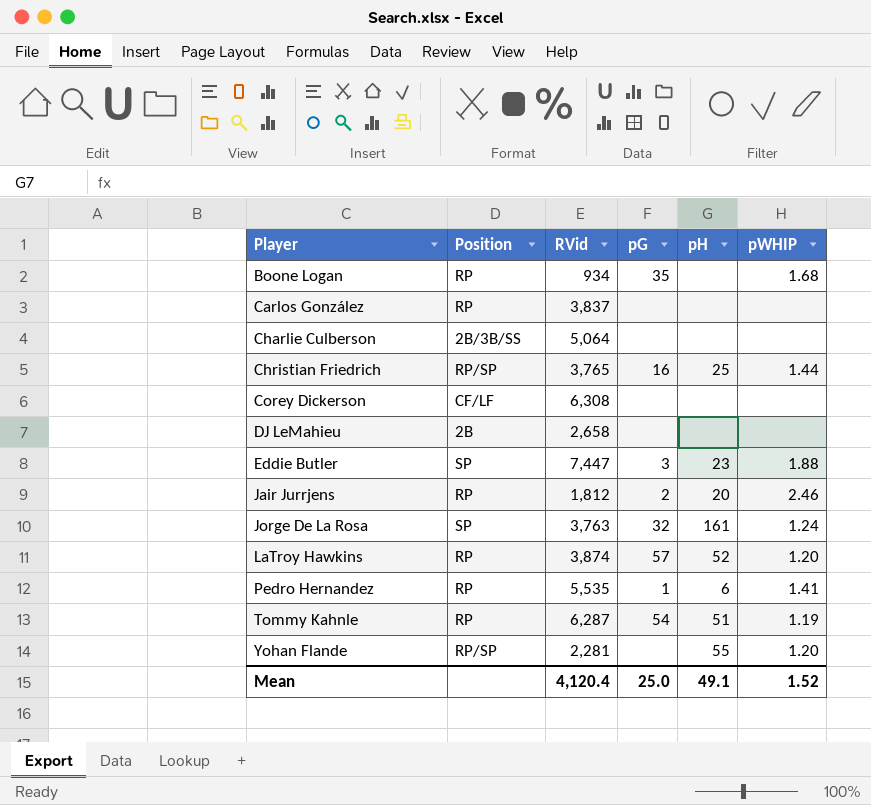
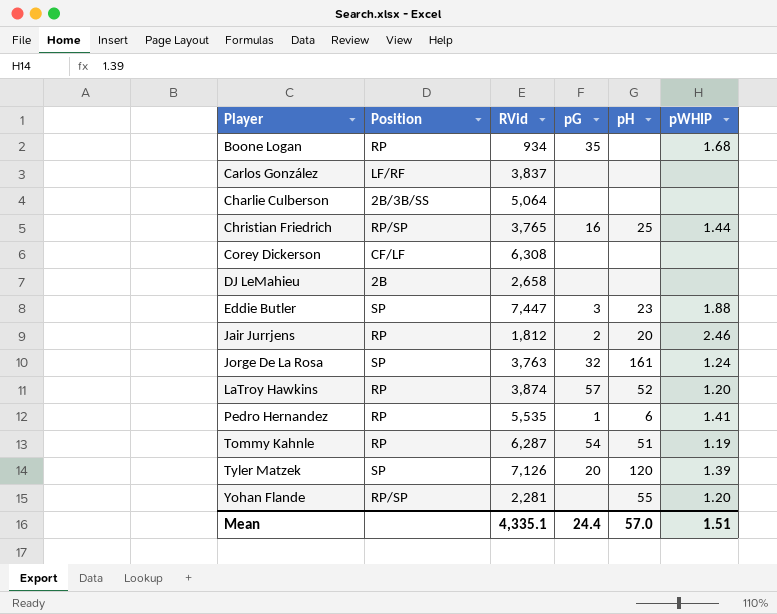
Carlos González | Position: RP -> LF/RF
row Tyler Matzek: none -> SP | 7,126 | 20 | 120 | 1.39
Mean | RVid: 4,120.4 -> 4,335.1
Mean | pG: 25.0 -> 24.4
Mean | pH: 49.1 -> 57.0
Mean | pWHIP: 1.52 -> 1.51

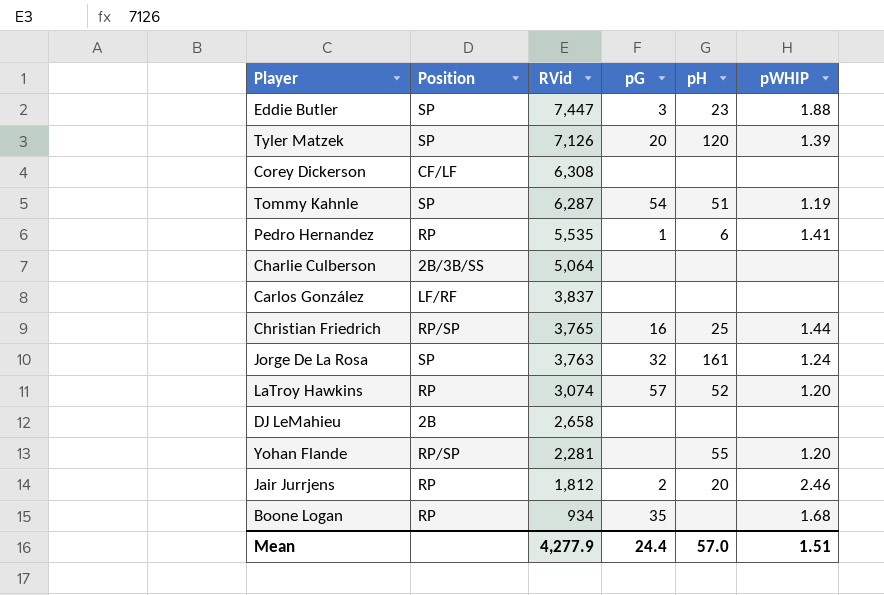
row order: Player ascending -> RVid descending
Tommy Kahnle | Position: RP -> SP
LaTroy Hawkins | RVid: 3,874 -> 3,074
Mean | RVid: 4,335.1 -> 4,277.9

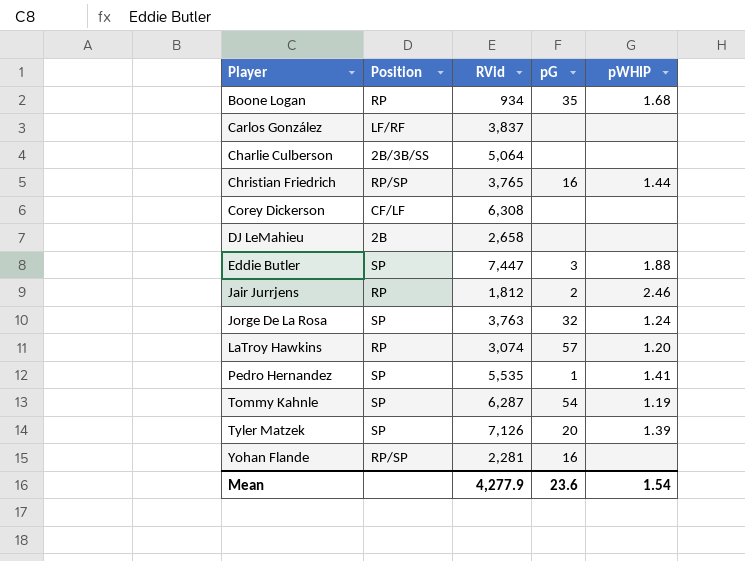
row order: RVid descending -> Player ascending
column pH | position: 5 -> none
Pedro Hernandez | Position: RP -> SP
Yohan Flande | pG: none -> 16
Yohan Flande | pWHIP: 1.20 -> none
Mean | pG: 24.4 -> 23.6
Mean | pWHIP: 1.51 -> 1.54

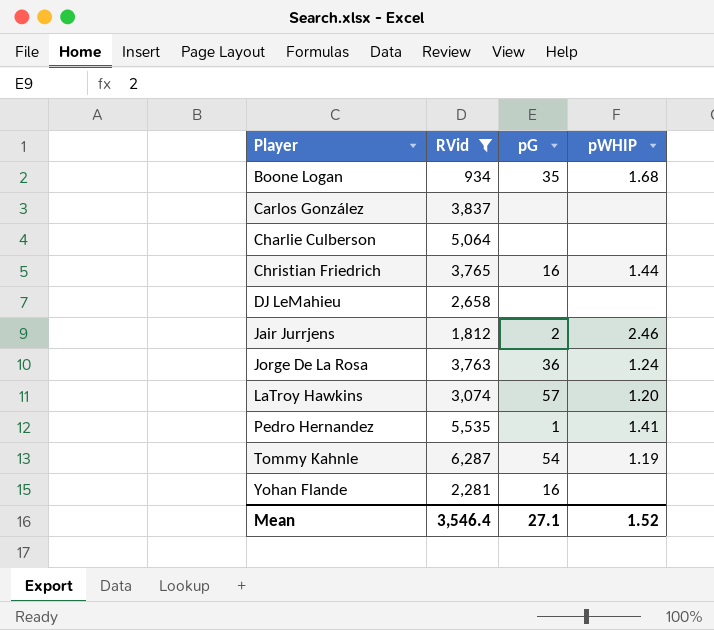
filter: none -> RVid <= 6,287
column Position | position: 2 -> none
Jorge De La Rosa | pG: 32 -> 36
Mean | RVid: 4,277.9 -> 3,546.4
Mean | pG: 23.6 -> 27.1
Mean | pWHIP: 1.54 -> 1.52

